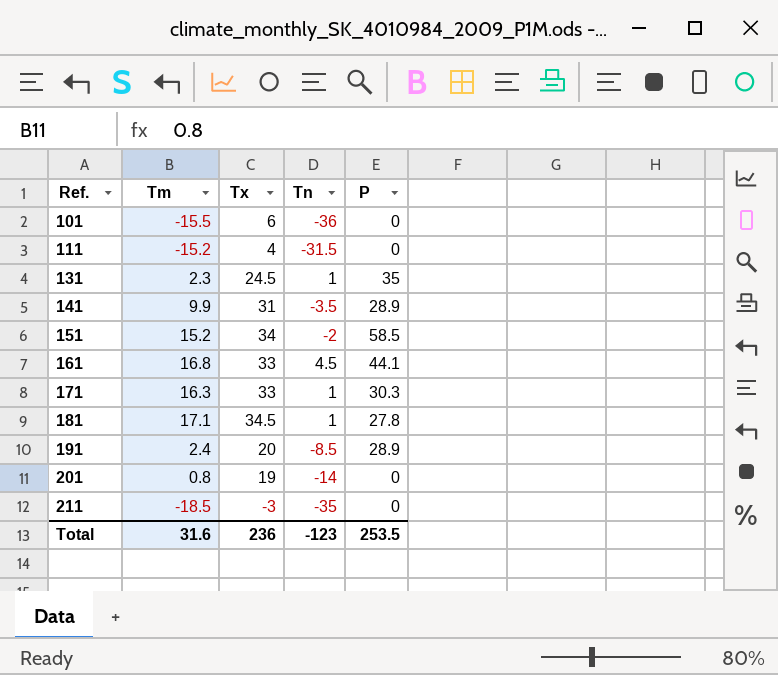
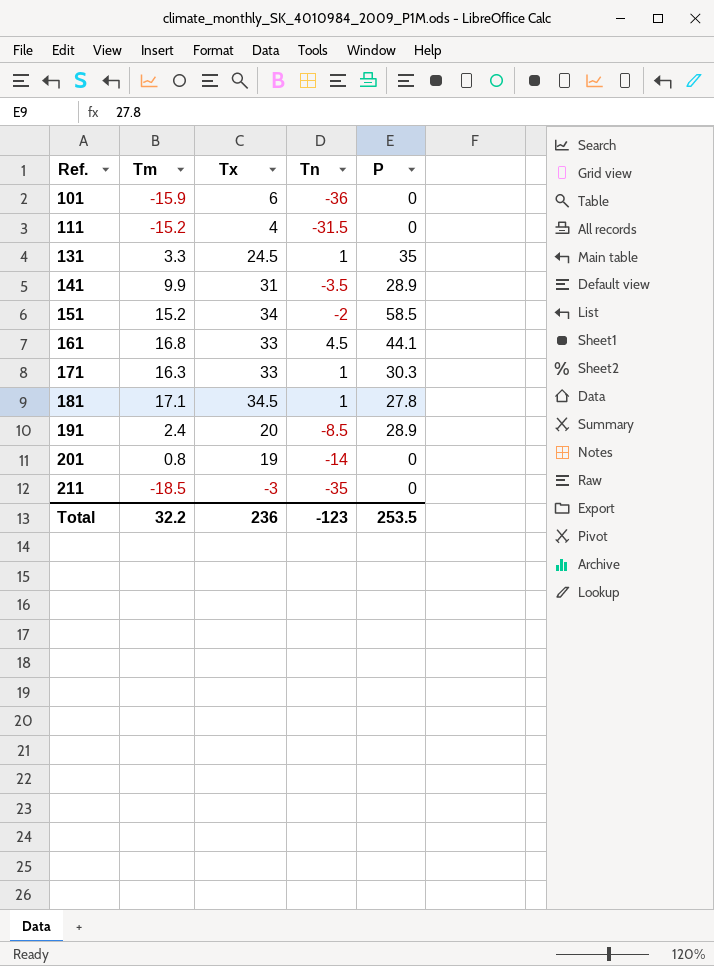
101 | Tm: -15.5 -> -15.9
131 | Tm: 2.3 -> 3.3
Total | Tm: 31.6 -> 32.2

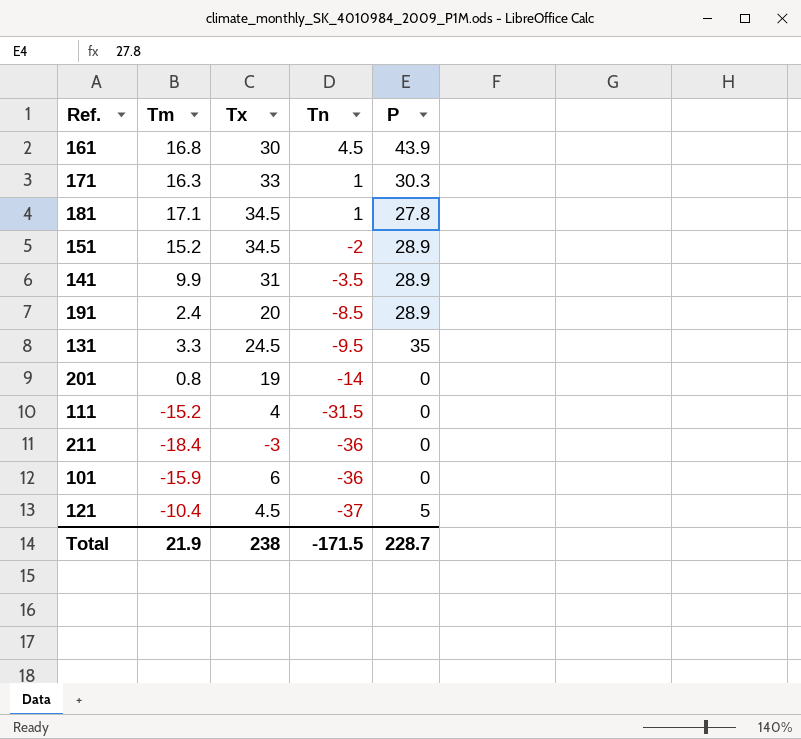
row order: Ref. ascending -> Tn descending
161 | Tx: 33 -> 30
161 | P: 44.1 -> 43.9
151 | Tx: 34 -> 34.5
151 | P: 58.5 -> 28.9
131 | Tn: 1 -> -9.5
211 | Tm: -18.5 -> -18.4
211 | Tn: -35 -> -36
row 121: none -> -10.4 | 4.5 | -37 | 5
Total | Tm: 32.2 -> 21.9
Total | Tx: 236 -> 238
Total | Tn: -123 -> -171.5
Total | P: 253.5 -> 228.7

